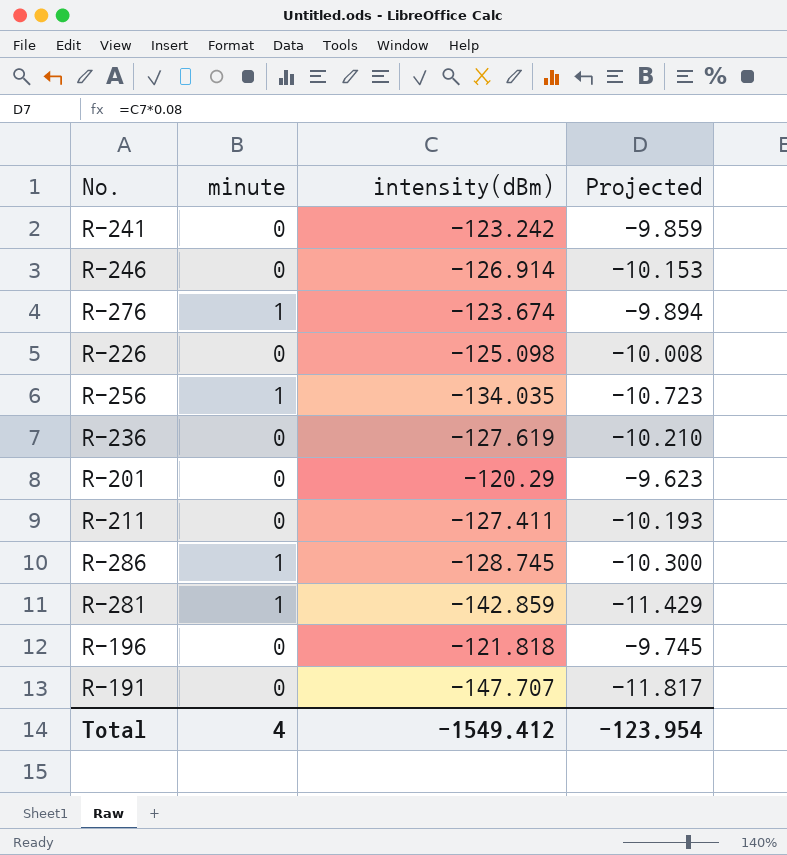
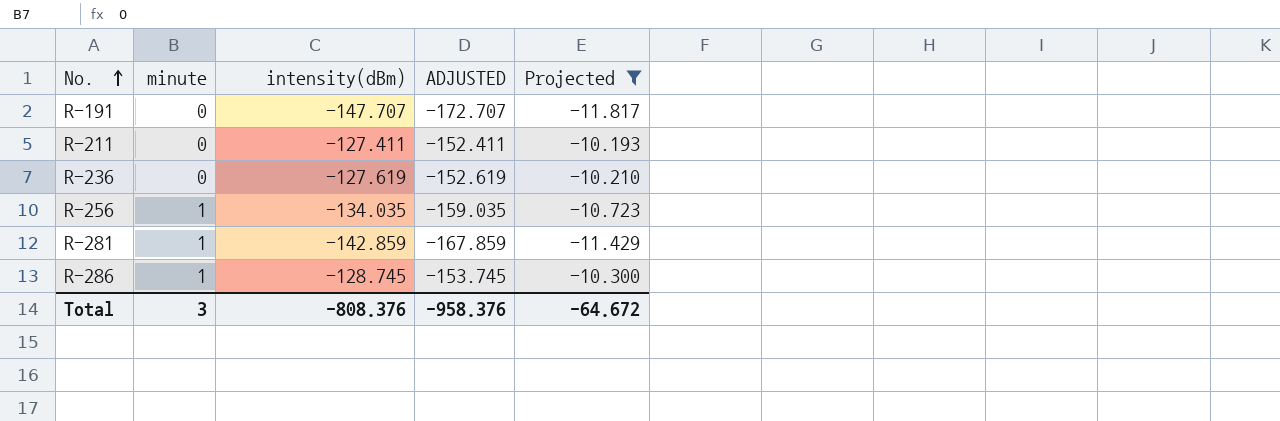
filter: none -> Projected <= -10.193
row order: none -> No. ascending
column ADJUSTED | formula: none -> [intensity(dBm)] - 25
Total | minute: 4 -> 3
Total | intensity(dBm): -1549.412 -> -808.376
Total | Projected: -123.954 -> -64.672

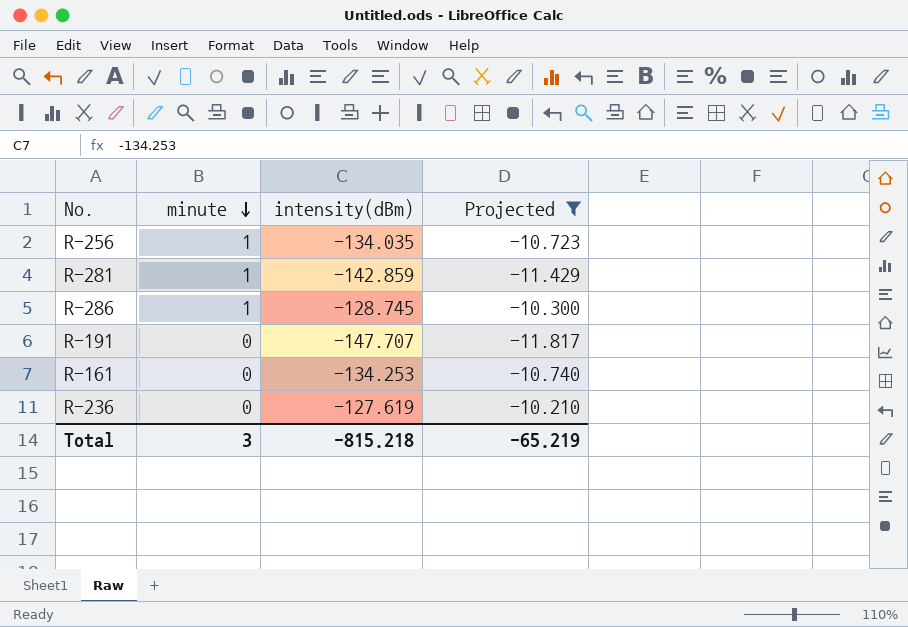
row order: No. ascending -> minute descending
column ADJUSTED | formula: [intensity(dBm)] - 25 -> none
row R-211: 0 | -127.411 | -152.411 | -10.193 -> none
row R-161: none -> 0 | -134.253 | -10.740
Total | intensity(dBm): -808.376 -> -815.218
Total | Projected: -64.672 -> -65.219

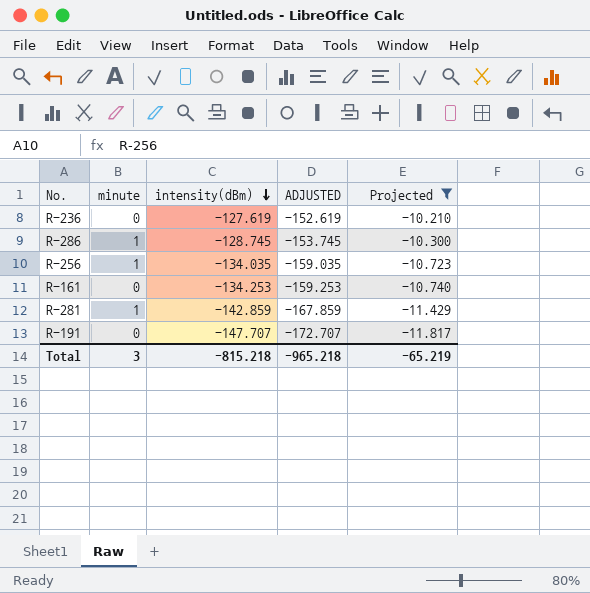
row order: minute descending -> intensity(dBm) descending
column ADJUSTED | formula: none -> [intensity(dBm)] - 25

